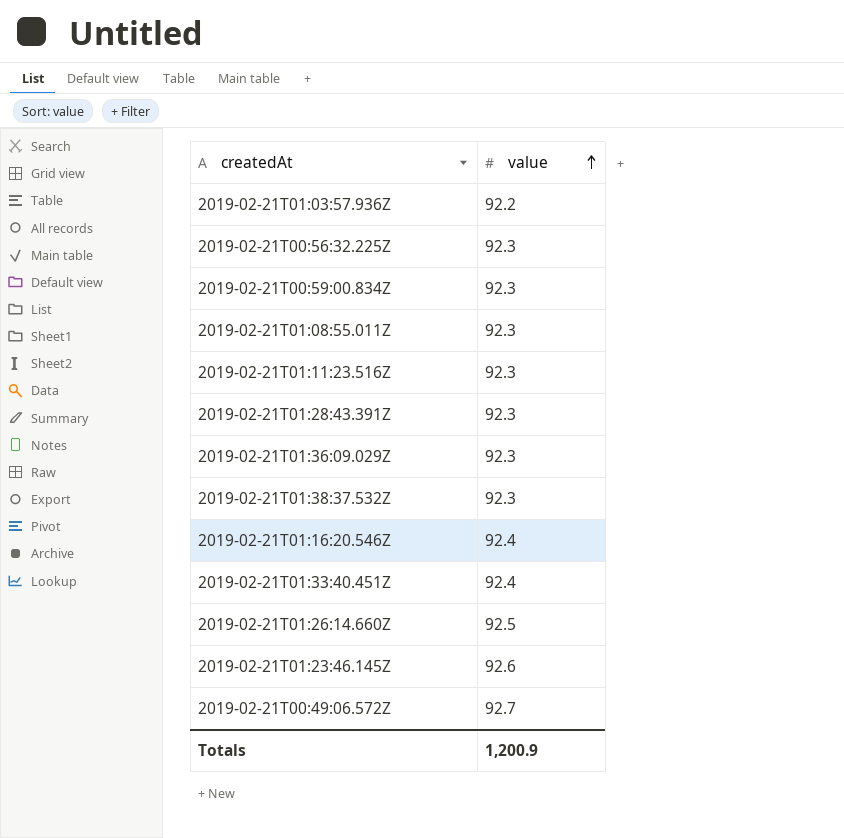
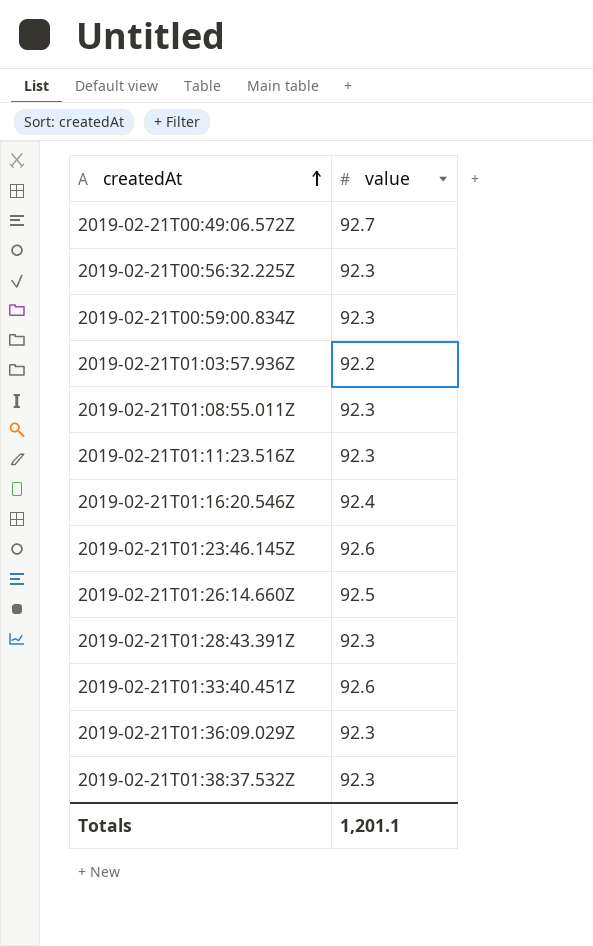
row order: value ascending -> createdAt ascending
2019-02-21T01:33:40.451Z | value: 92.4 -> 92.6
Totals | value: 1,200.9 -> 1,201.1

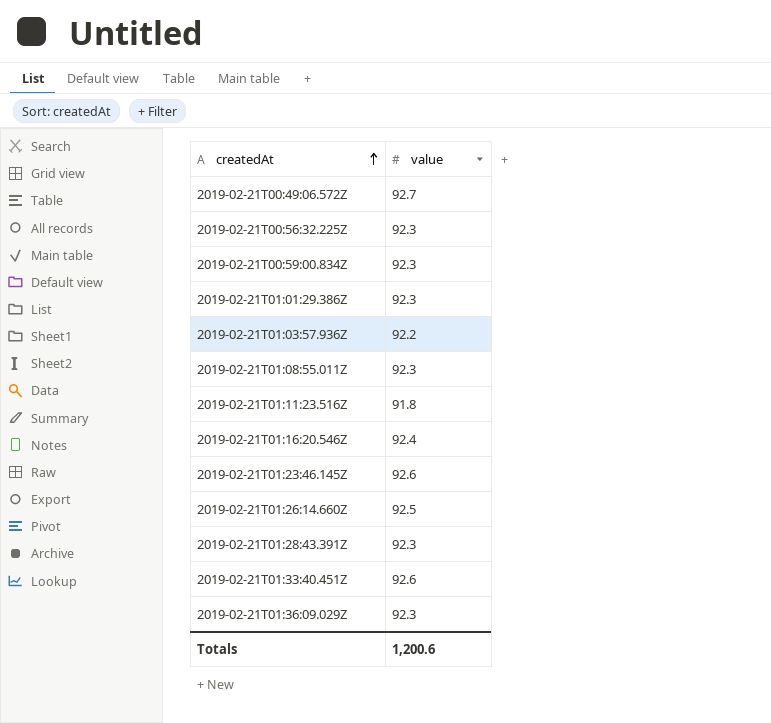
row 2019-02-21T01:38:37.532Z: 92.3 -> none
row 2019-02-21T01:01:29.386Z: none -> 92.3
2019-02-21T01:11:23.516Z | value: 92.3 -> 91.8
Totals | value: 1,201.1 -> 1,200.6

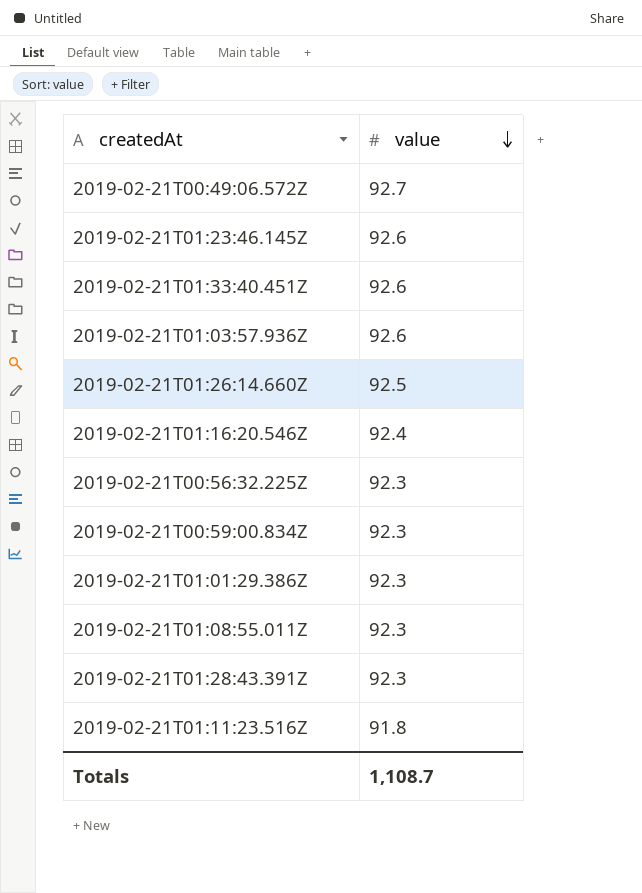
row order: createdAt ascending -> value descending
row 2019-02-21T01:36:09.029Z: 92.3 -> none
2019-02-21T01:03:57.936Z | value: 92.2 -> 92.6
Totals | value: 1,200.6 -> 1,108.7

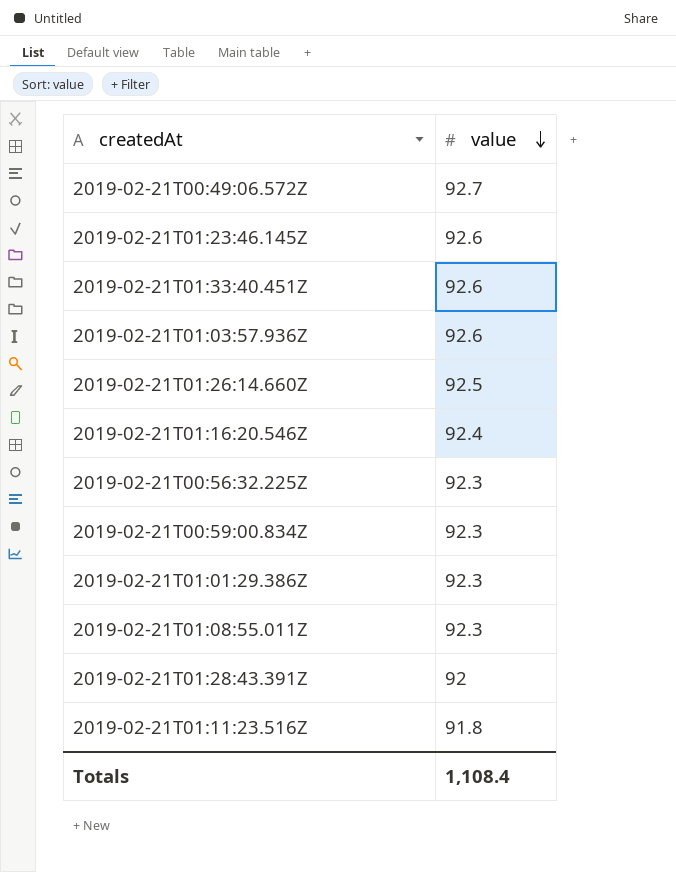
2019-02-21T01:28:43.391Z | value: 92.3 -> 92
Totals | value: 1,108.7 -> 1,108.4

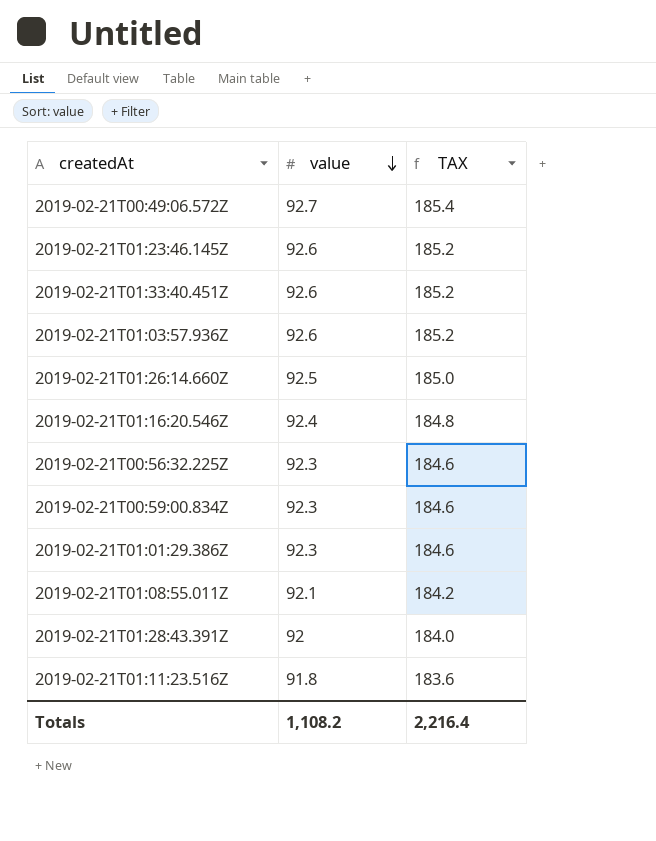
column TAX | formula: none -> [value] * 2
2019-02-21T01:08:55.011Z | value: 92.3 -> 92.1
Totals | value: 1,108.4 -> 1,108.2

